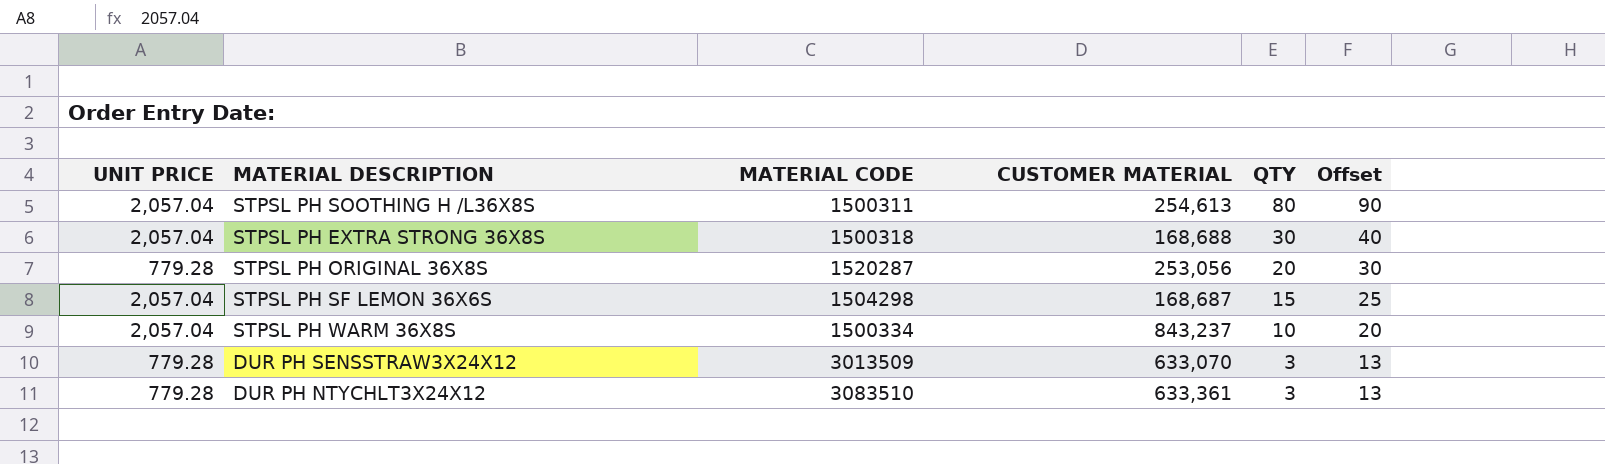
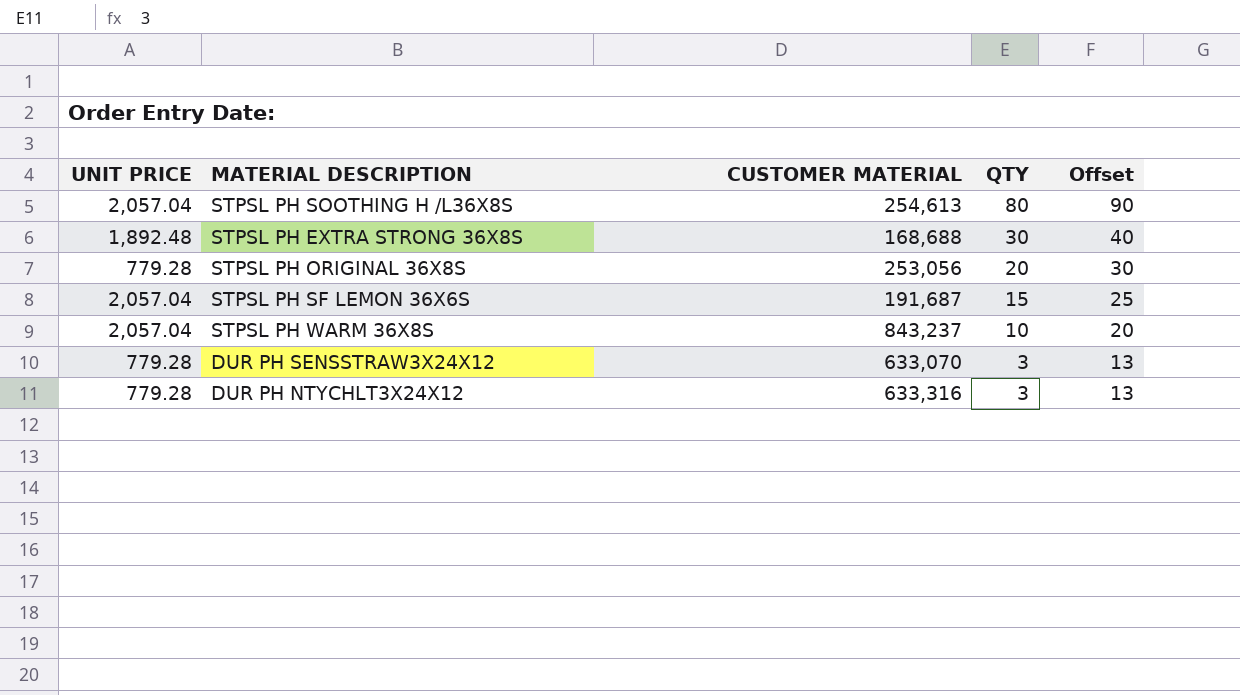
column MATERIAL CODE | position: 3 -> none
STPSL PH EXTRA STRONG 36X8S | UNIT PRICE: 2,057.04 -> 1,892.48
STPSL PH SF LEMON 36X6S | CUSTOMER MATERIAL: 168,687 -> 191,687
DUR PH NTYCHLT3X24X12 | CUSTOMER MATERIAL: 633,361 -> 633,316

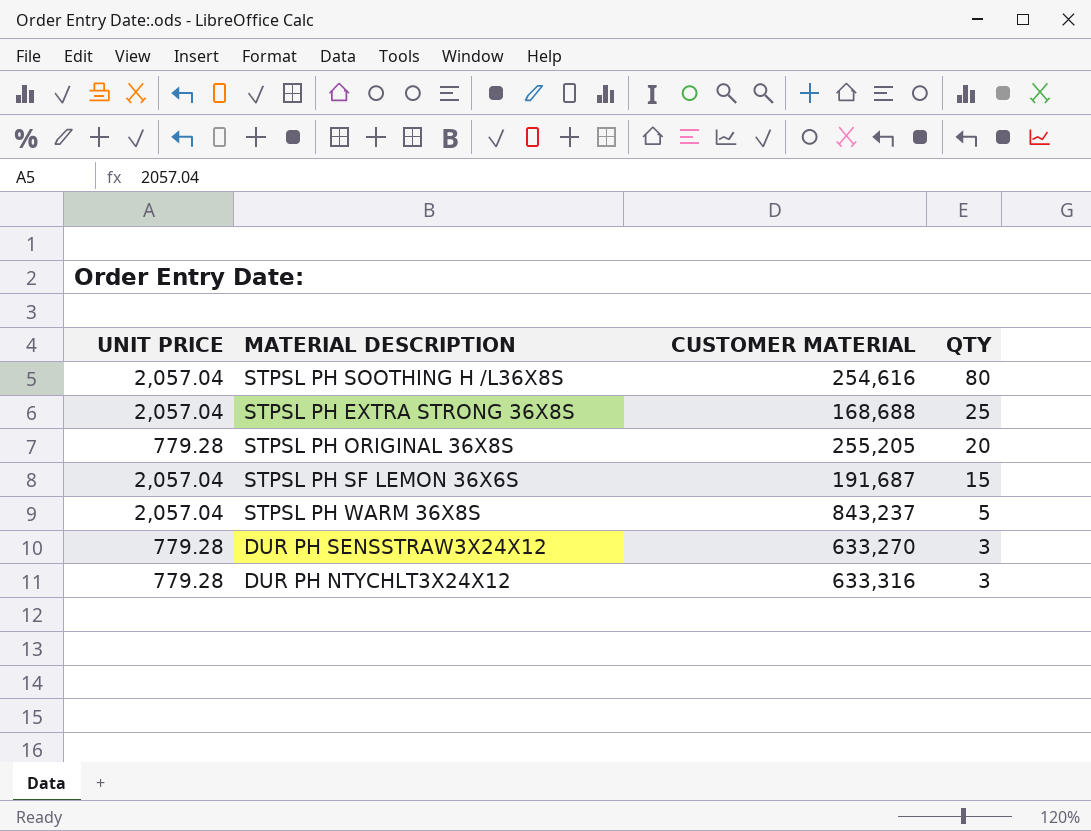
column Offset | formula: [QTY] + 10 -> none
STPSL PH SOOTHING H /L36X8S | CUSTOMER MATERIAL: 254,613 -> 254,616
STPSL PH EXTRA STRONG 36X8S | UNIT PRICE: 1,892.48 -> 2,057.04
STPSL PH EXTRA STRONG 36X8S | QTY: 30 -> 25
STPSL PH ORIGINAL 36X8S | CUSTOMER MATERIAL: 253,056 -> 255,205
STPSL PH WARM 36X8S | QTY: 10 -> 5
DUR PH SENSSTRAW3X24X12 | CUSTOMER MATERIAL: 633,070 -> 633,270

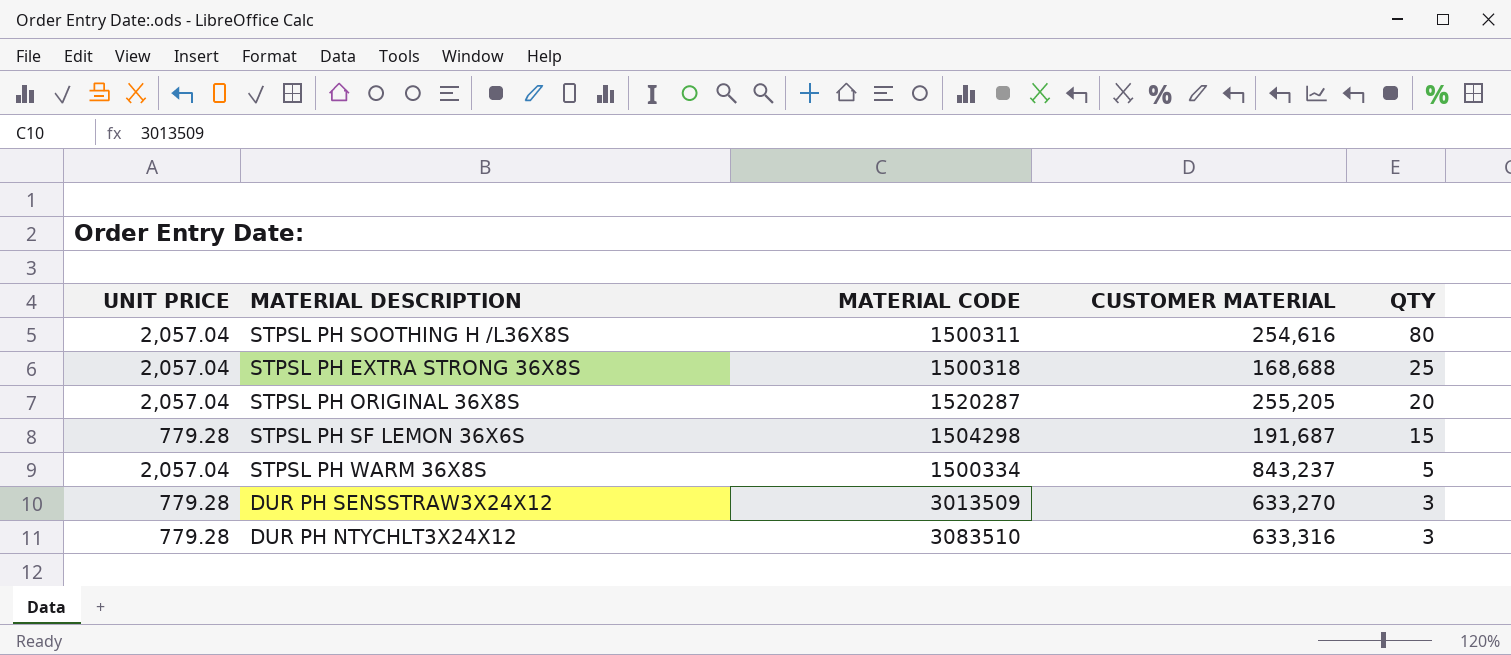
column MATERIAL CODE | position: none -> 3
STPSL PH ORIGINAL 36X8S | UNIT PRICE: 779.28 -> 2,057.04
STPSL PH SF LEMON 36X6S | UNIT PRICE: 2,057.04 -> 779.28

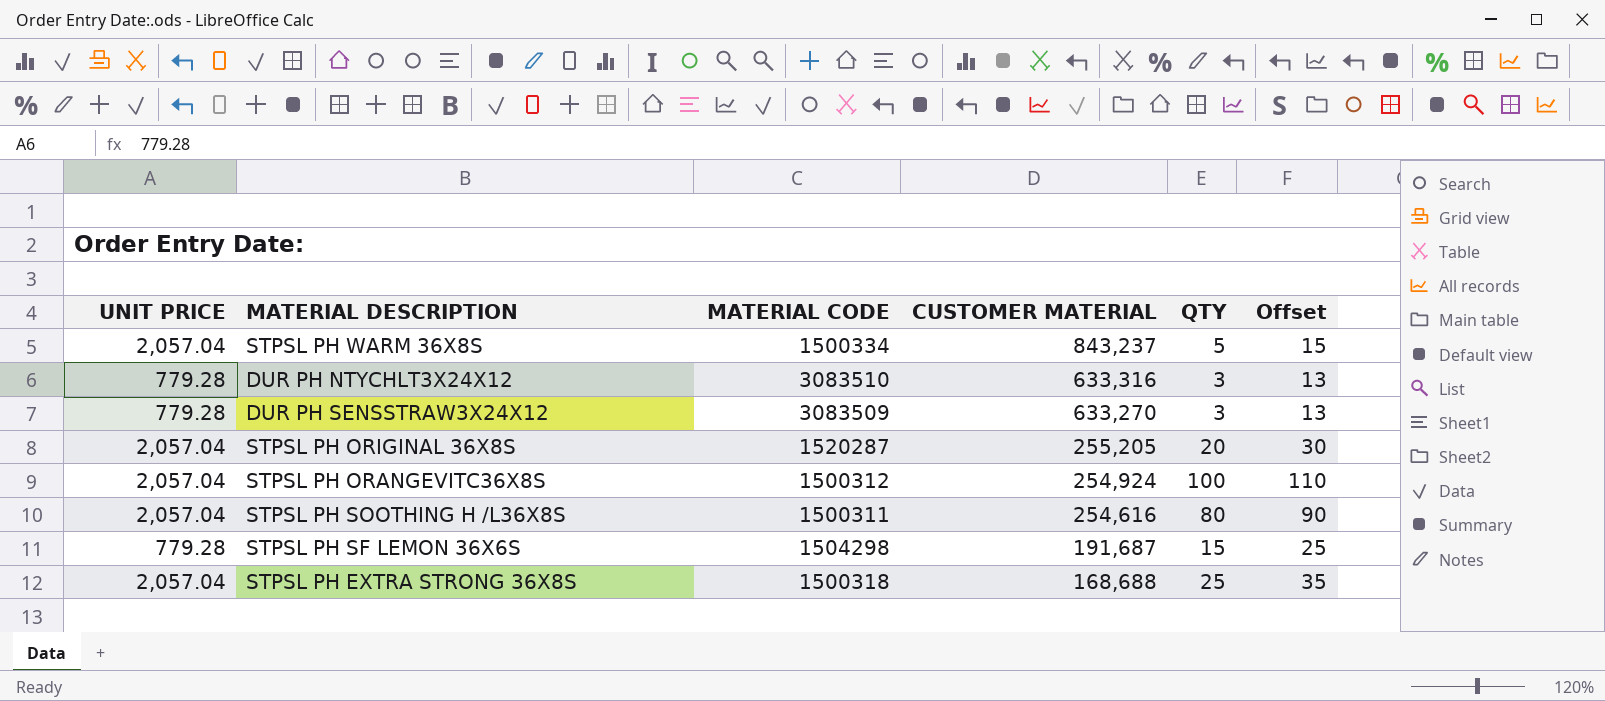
row order: QTY descending -> CUSTOMER MATERIAL descending
column Offset | formula: none -> [QTY] + 10
DUR PH SENSSTRAW3X24X12 | MATERIAL CODE: 3013509 -> 3083509
row STPSL PH ORANGEVITC36X8S: none -> 2,057.04 | 1500312 | 254,924 | 100 | 110

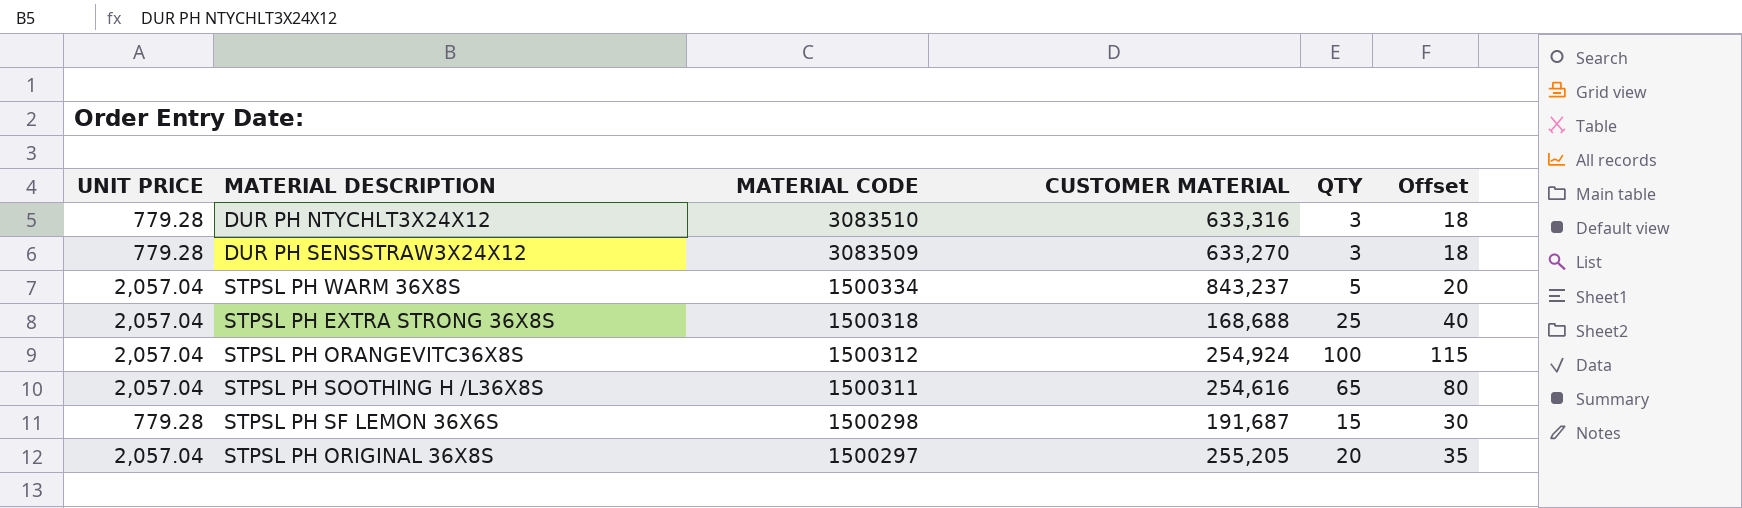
row order: CUSTOMER MATERIAL descending -> MATERIAL CODE descending
column Offset | formula: [QTY] + 10 -> [QTY] + 15
STPSL PH SOOTHING H /L36X8S | QTY: 80 -> 65
STPSL PH SF LEMON 36X6S | MATERIAL CODE: 1504298 -> 1500298
STPSL PH ORIGINAL 36X8S | MATERIAL CODE: 1520287 -> 1500297

